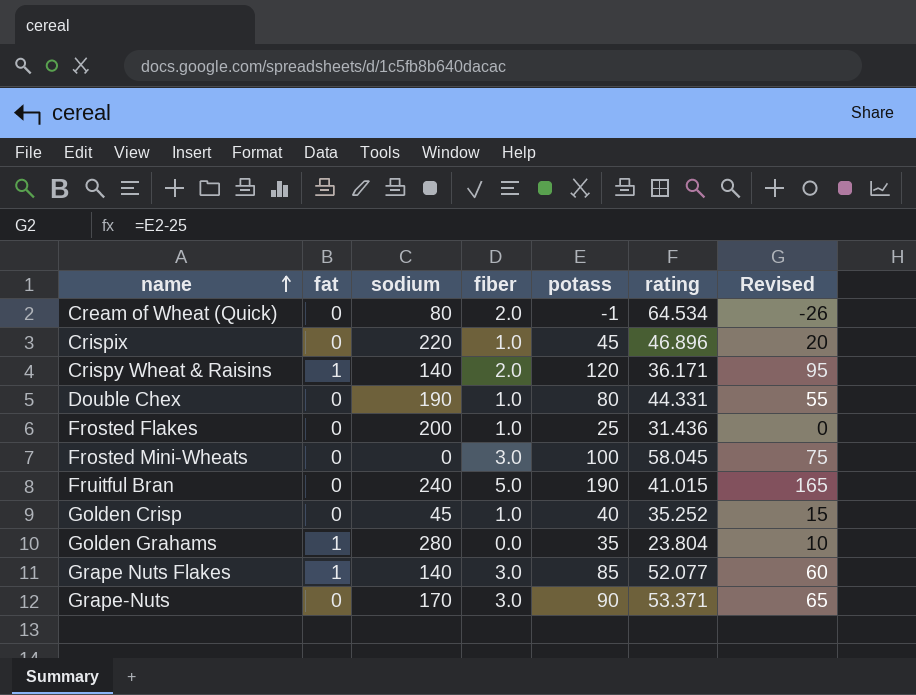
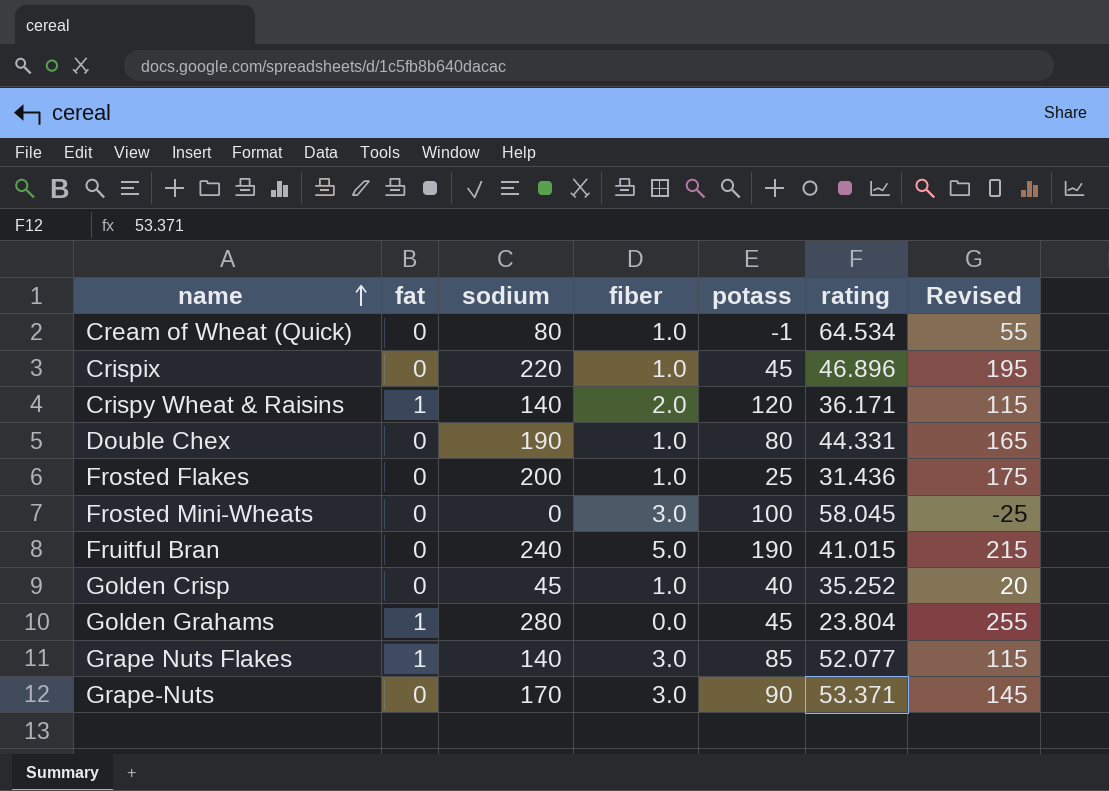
column Revised | formula: [potass] - 25 -> [sodium] - 25
Cream of Wheat (Quick) | fiber: 2.0 -> 1.0
Golden Grahams | potass: 35 -> 45

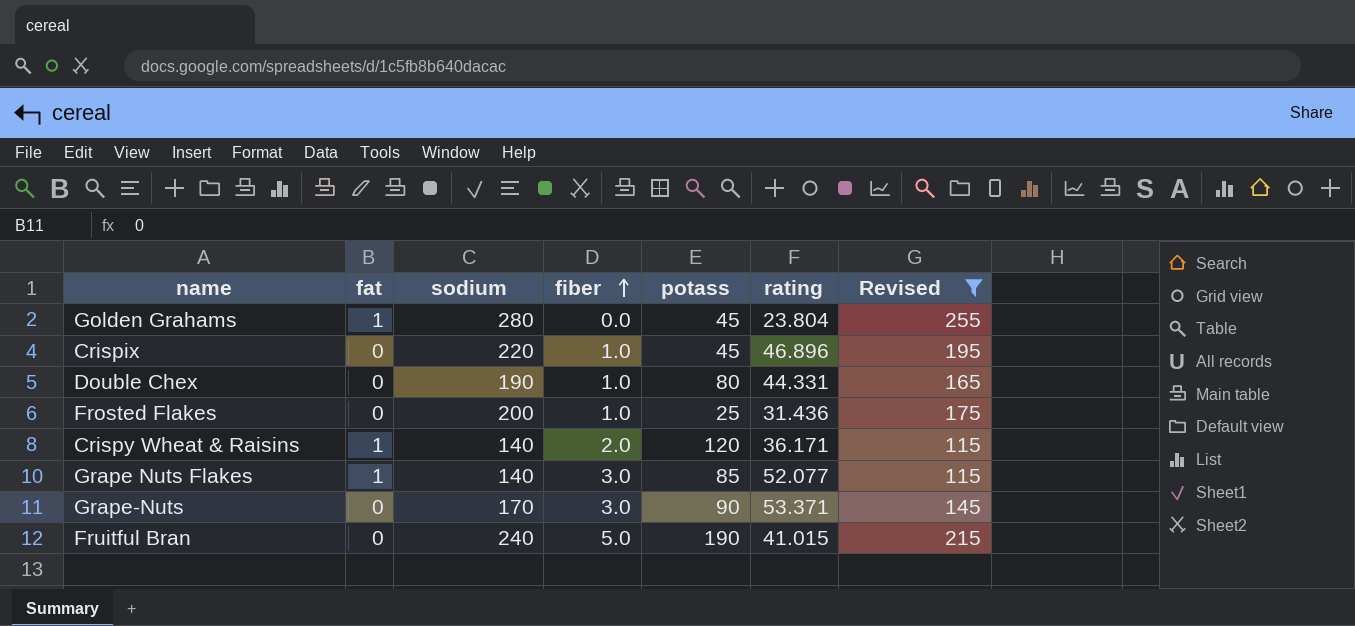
filter: none -> Revised >= 115
row order: name ascending -> fiber ascending

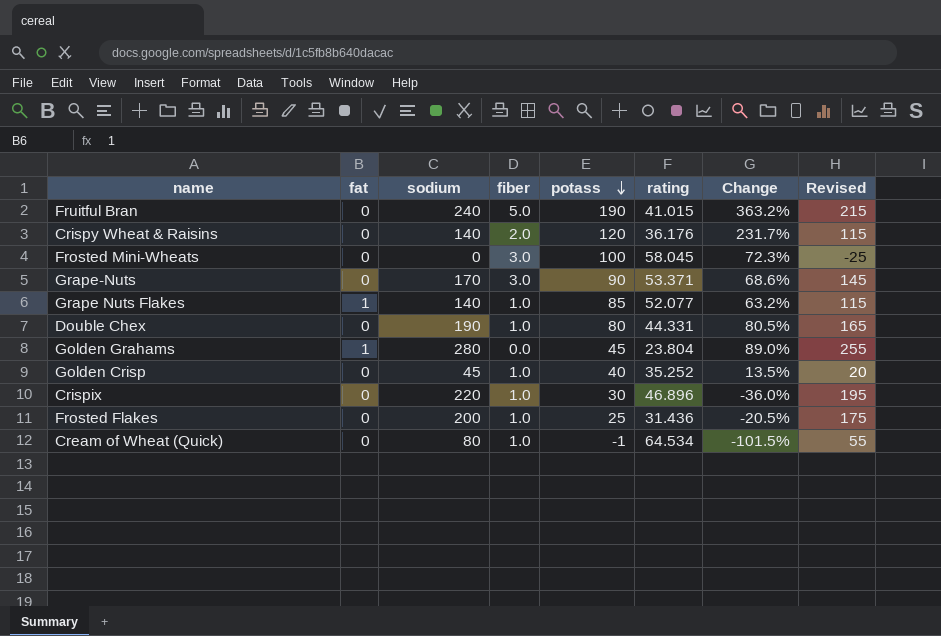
filter: Revised >= 115 -> none
row order: fiber ascending -> potass descending
column Change | formula: none -> ([potass] - [rating]) / [rating]
Crispy Wheat & Raisins | fat: 1 -> 0
Crispy Wheat & Raisins | rating: 36.171 -> 36.176
Grape Nuts Flakes | fiber: 3.0 -> 1.0
Crispix | potass: 45 -> 30

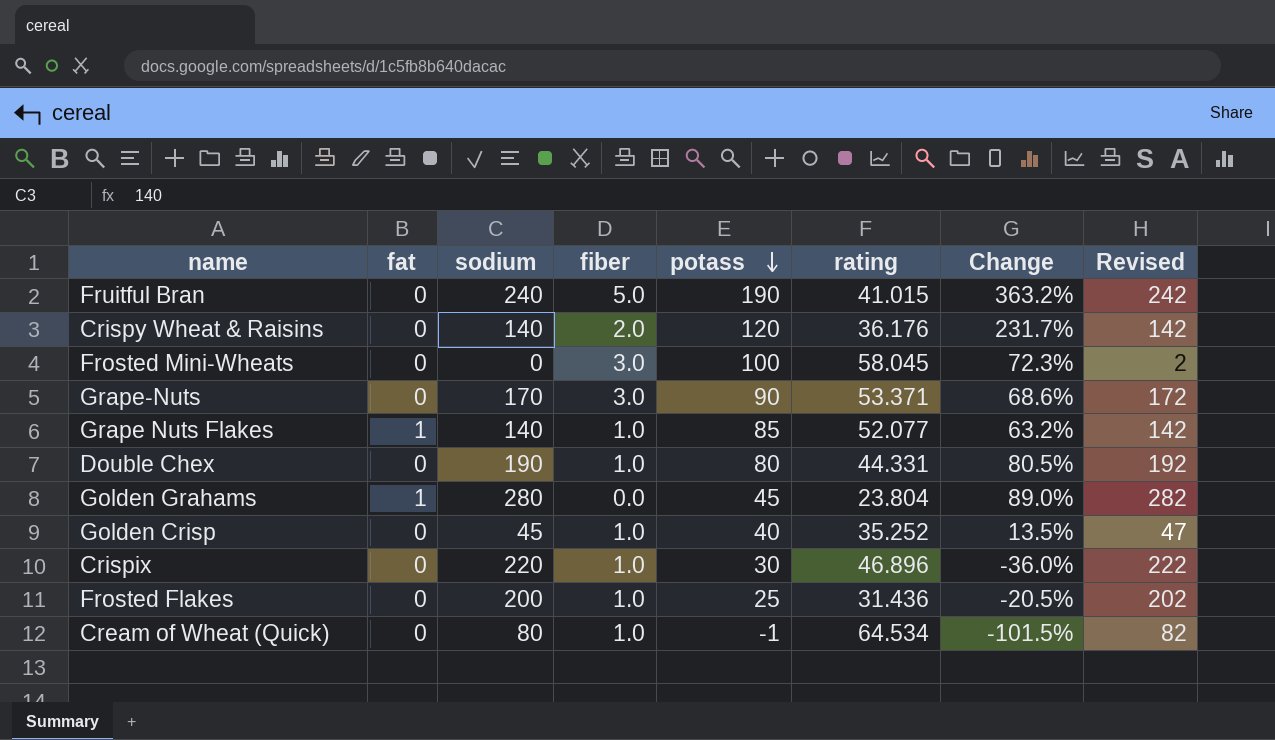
column Revised | formula: [sodium] - 25 -> [sodium] + 2

